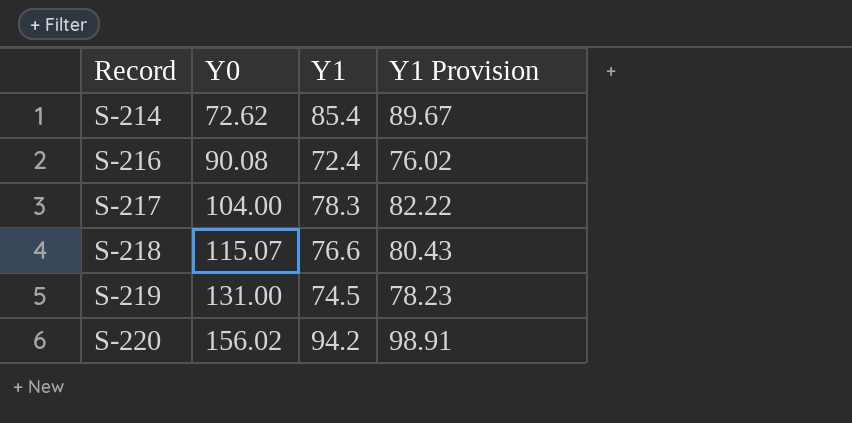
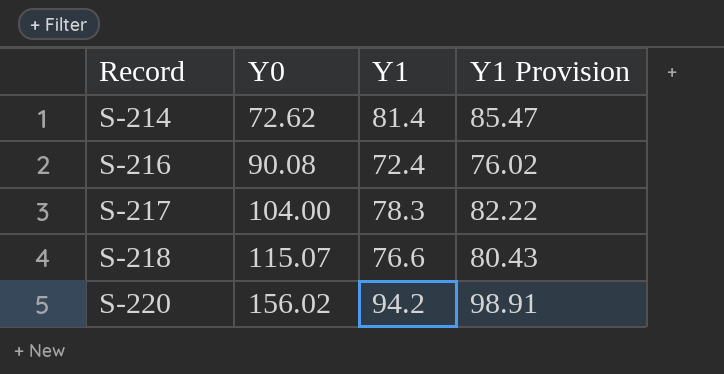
row S-219: 131.00 | 74.5 | 78.23 -> none
S-214 | Y1: 85.4 -> 81.4
S-214 | Y1 Provision: 89.67 -> 85.47

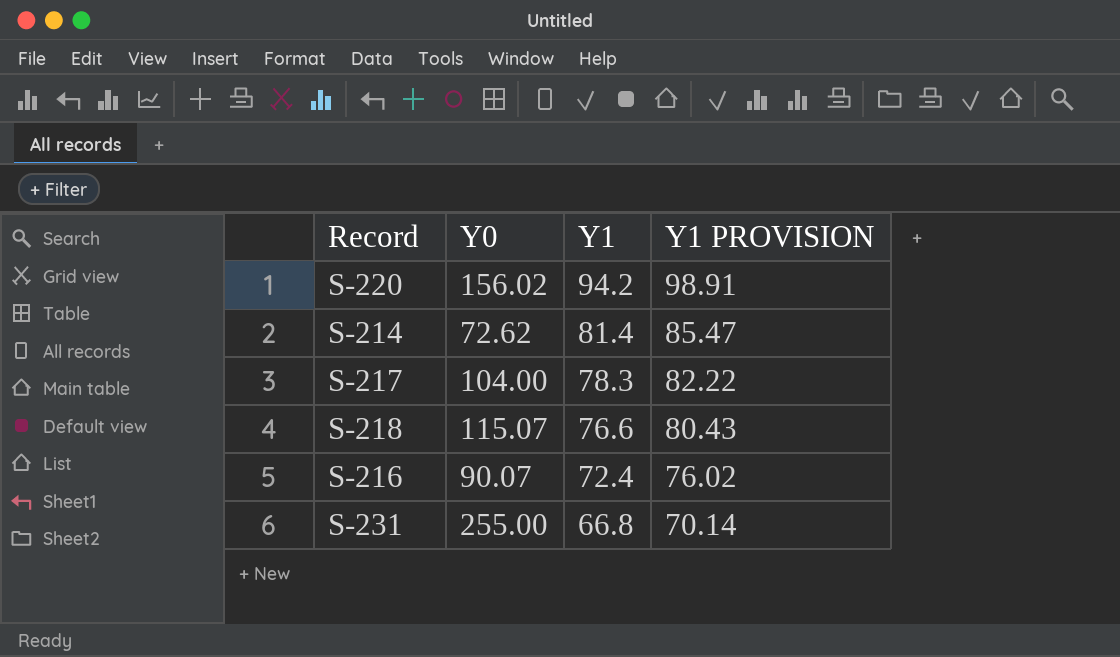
row order: Record ascending -> Y1 descending
column name: Y1 Provision -> Y1 PROVISION
S-216 | Y0: 90.08 -> 90.07
row S-231: none -> 255.00 | 66.8 | 70.14

